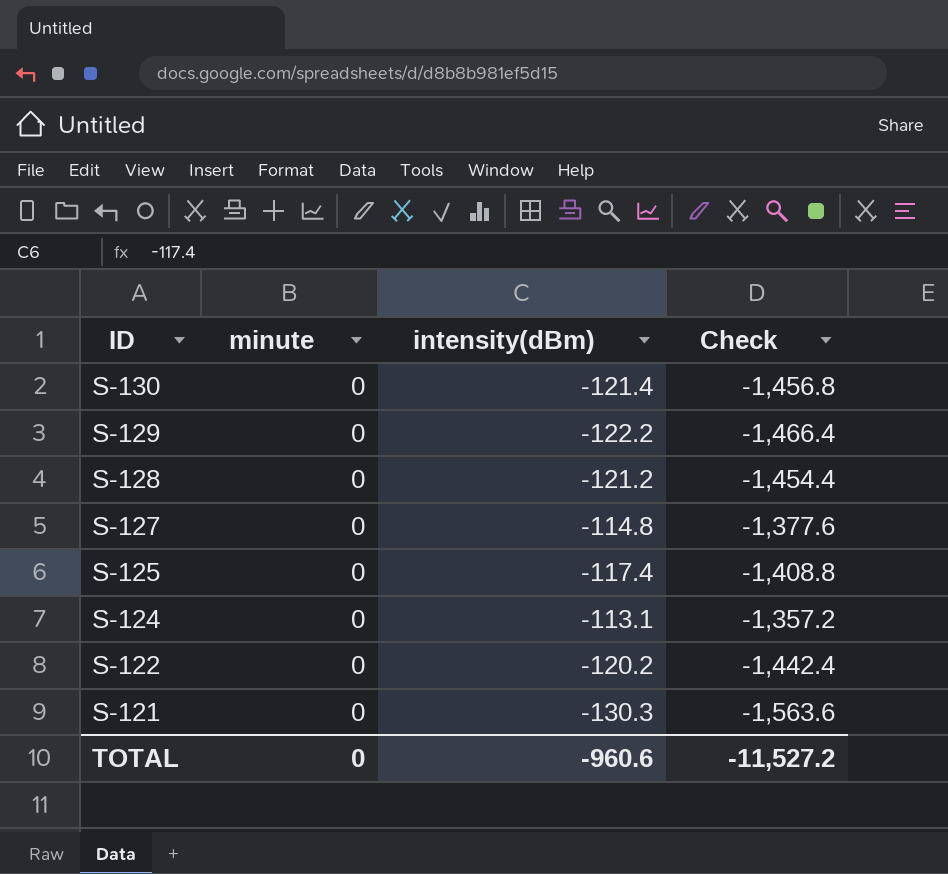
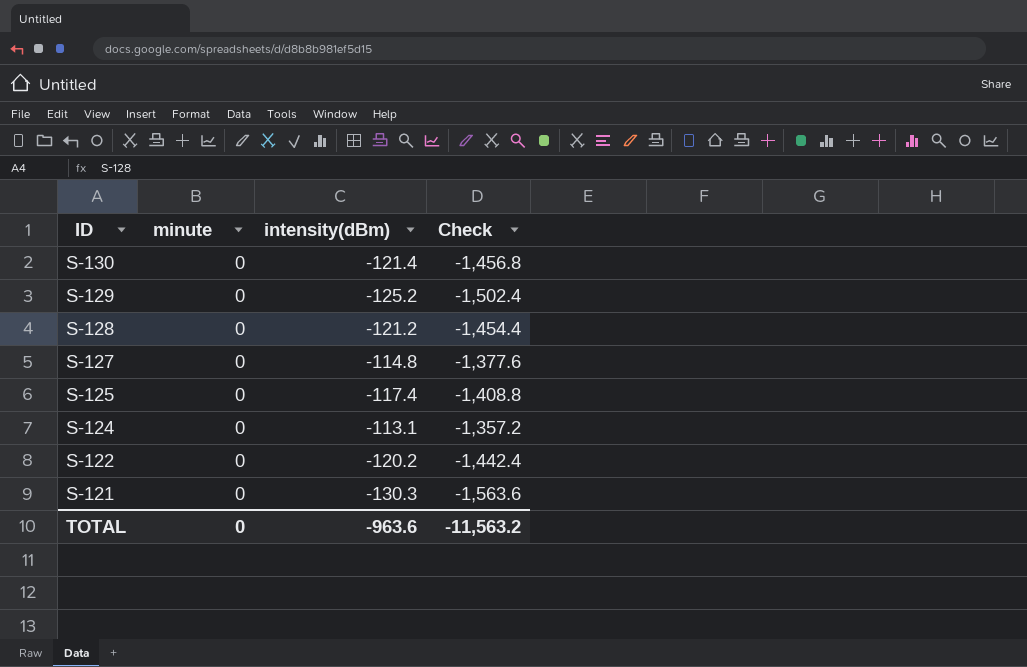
S-129 | intensity(dBm): -122.2 -> -125.2
S-129 | Check: -1,466.4 -> -1,502.4
TOTAL | intensity(dBm): -960.6 -> -963.6
TOTAL | Check: -11,527.2 -> -11,563.2

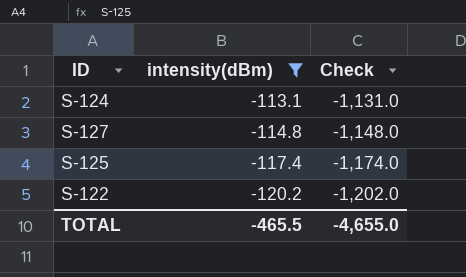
filter: none -> intensity(dBm) >= -120.2
row order: ID descending -> intensity(dBm) descending
column minute | position: 2 -> none
column Check | formula: [intensity(dBm)] * 12 -> [intensity(dBm)] * 10
TOTAL | intensity(dBm): -963.6 -> -465.5
TOTAL | Check: -11,563.2 -> -4,655.0

